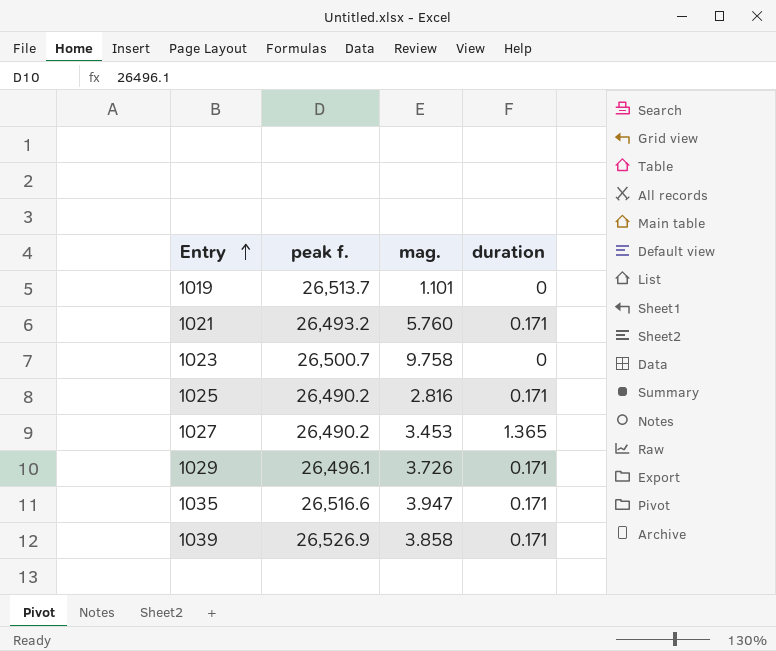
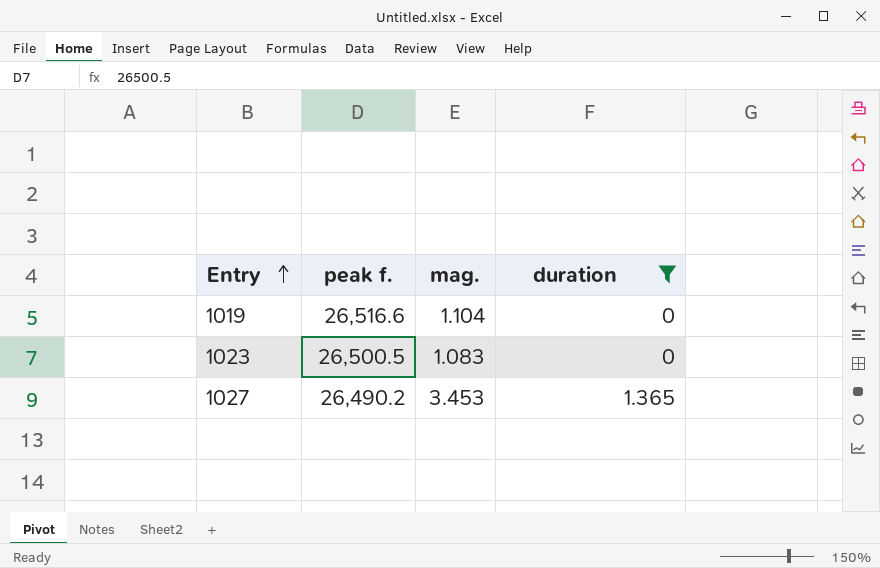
filter: none -> duration != 0.171
1019 | peak f.: 26,513.7 -> 26,516.6
1019 | mag.: 1.101 -> 1.104
1023 | peak f.: 26,500.7 -> 26,500.5
1023 | mag.: 9.758 -> 1.083

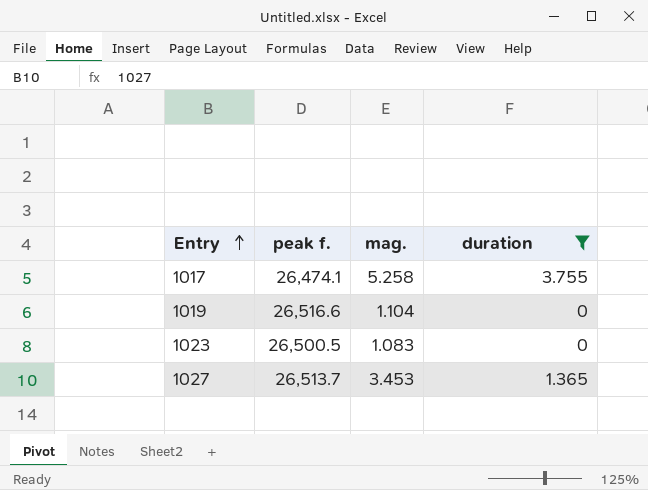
row 1017: none -> 26,474.1 | 5.258 | 3.755
1027 | peak f.: 26,490.2 -> 26,513.7

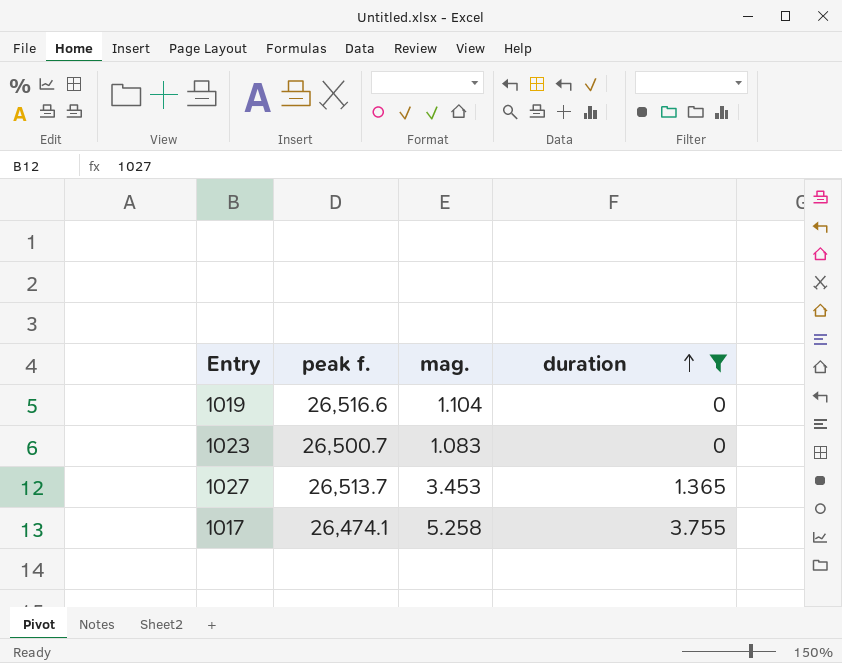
row order: Entry ascending -> duration ascending
1023 | peak f.: 26,500.5 -> 26,500.7

